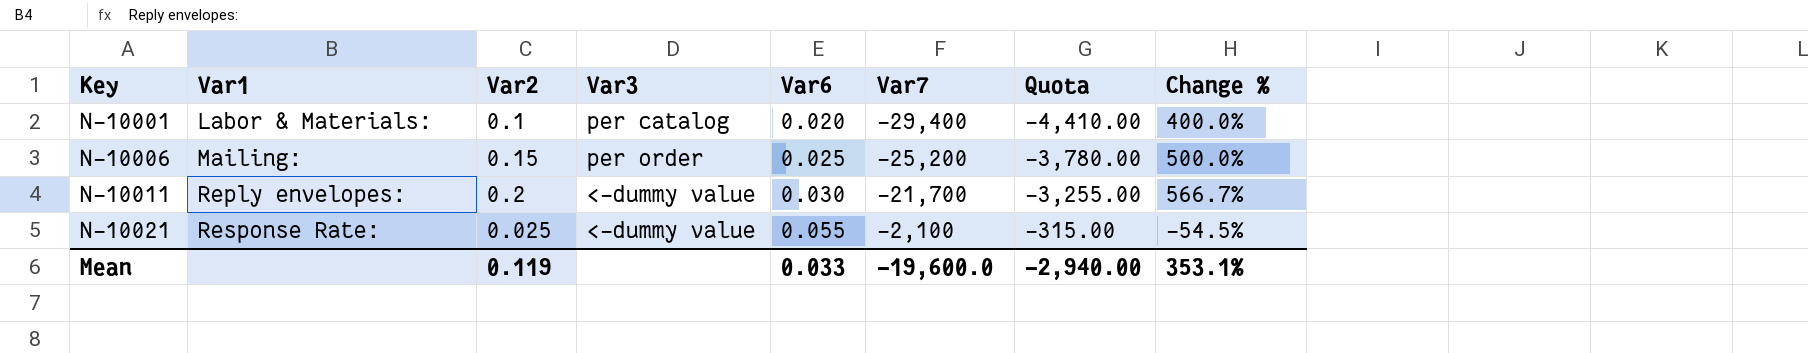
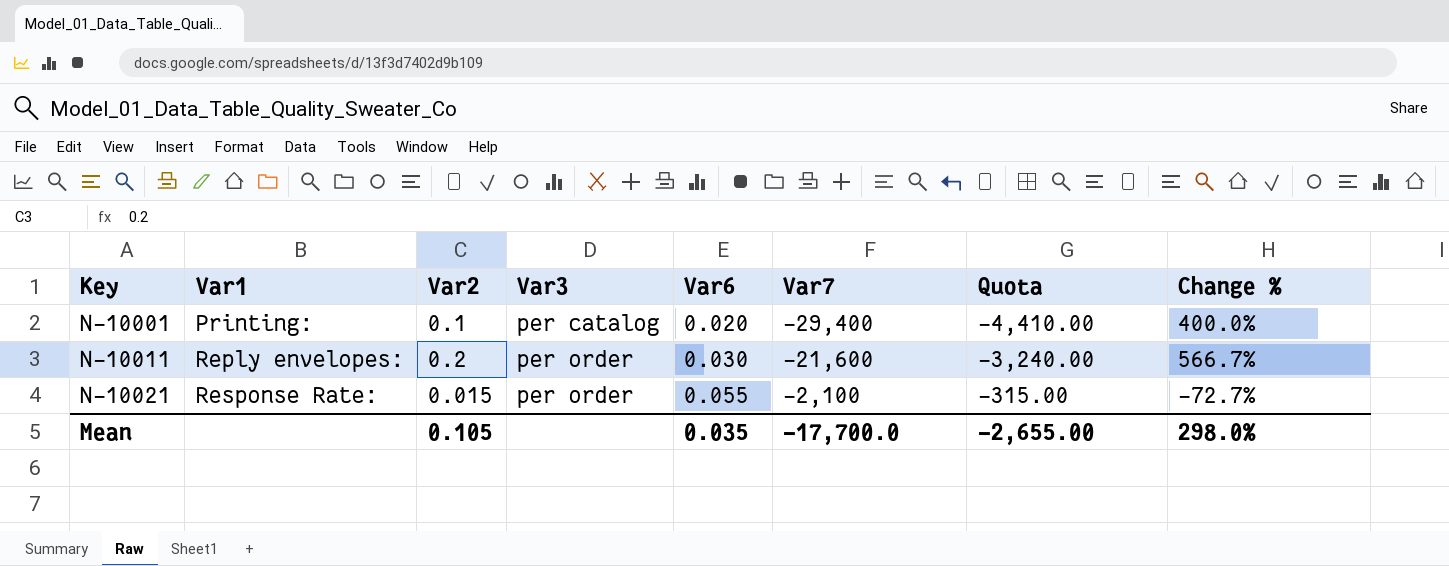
row N-10006: Mailing: | 0.15 | per order | 0.025 | -25,200 | -3,780.00 | 500.0% -> none
N-10001 | Var1: Labor & Materials: -> Printing:
N-10011 | Var3: <-dummy value -> per order
N-10011 | Var7: -21,700 -> -21,600
N-10011 | Quota: -3,255.00 -> -3,240.00
N-10021 | Var2: 0.025 -> 0.015
N-10021 | Var3: <-dummy value -> per order
N-10021 | Change %: -54.5% -> -72.7%
Mean | Var2: 0.119 -> 0.105
Mean | Var6: 0.033 -> 0.035
Mean | Var7: -19,600.0 -> -17,700.0
Mean | Quota: -2,940.00 -> -2,655.00
Mean | Change %: 353.1% -> 298.0%

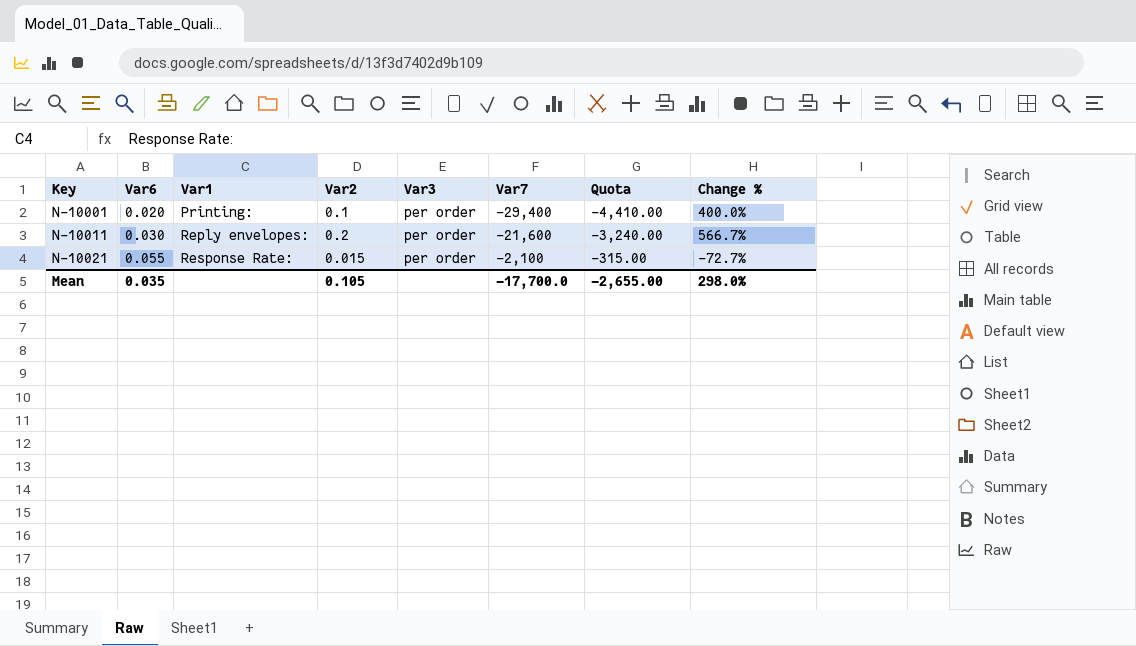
column Var6 | position: 5 -> 2
N-10001 | Var3: per catalog -> per order

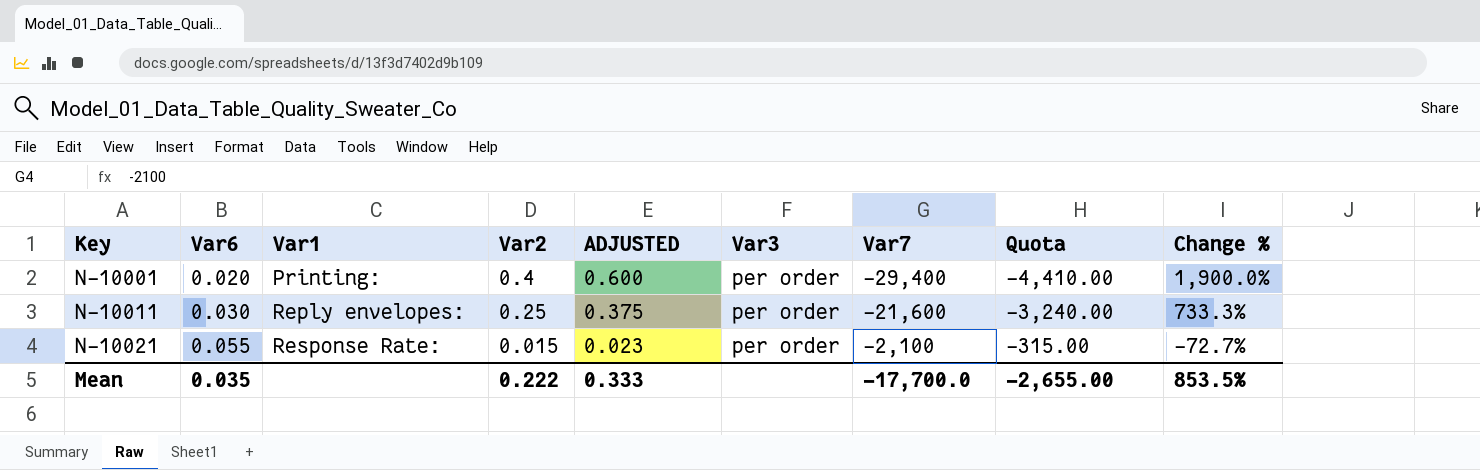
column ADJUSTED | formula: none -> [Var2] * 1.5
N-10001 | Var2: 0.1 -> 0.4
N-10001 | Change %: 400.0% -> 1,900.0%
N-10011 | Var2: 0.2 -> 0.25
N-10011 | Change %: 566.7% -> 733.3%
Mean | Var2: 0.105 -> 0.222
Mean | Change %: 298.0% -> 853.5%

